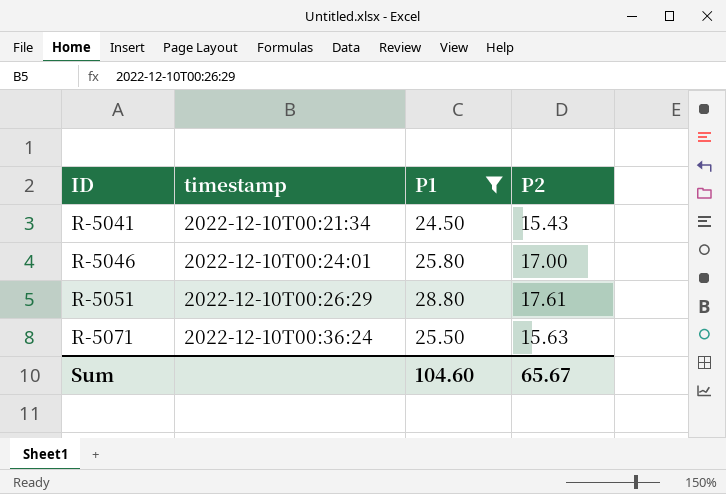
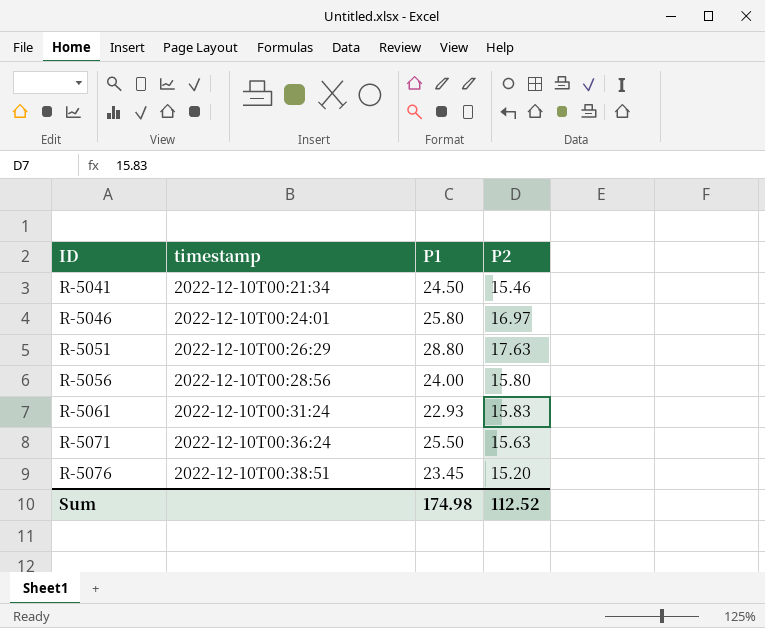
filter: P1 >= 24.50 -> none
R-5041 | P2: 15.43 -> 15.46
R-5046 | P2: 17.00 -> 16.97
R-5051 | P2: 17.61 -> 17.63
Sum | P1: 104.60 -> 174.98
Sum | P2: 65.67 -> 112.52

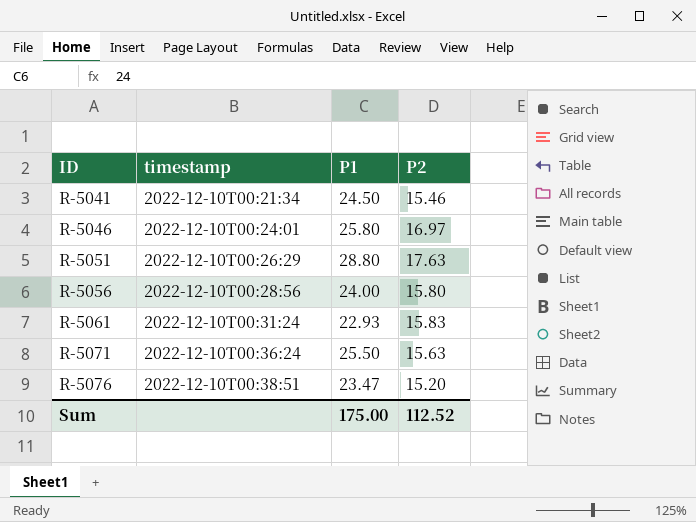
R-5076 | P1: 23.45 -> 23.47
Sum | P1: 174.98 -> 175.00

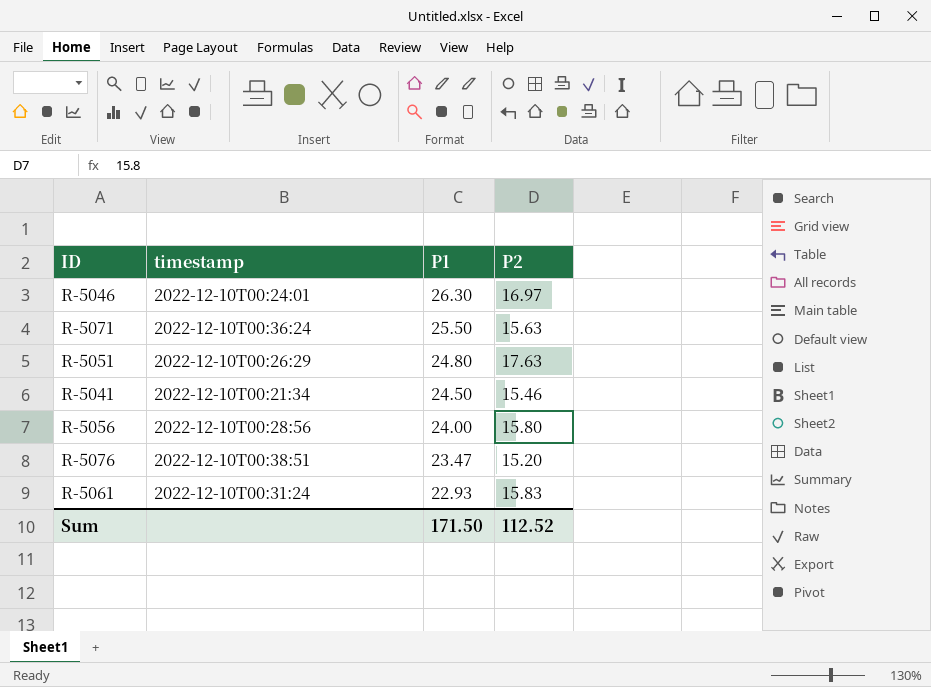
row order: ID ascending -> P1 descending
R-5046 | P1: 25.80 -> 26.30
R-5051 | P1: 28.80 -> 24.80
Sum | P1: 175.00 -> 171.50

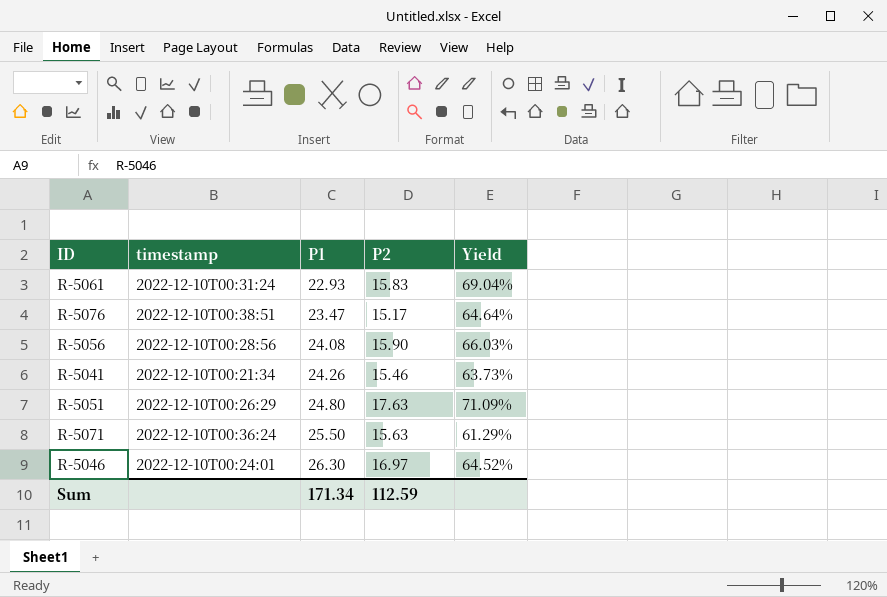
row order: P1 descending -> P1 ascending
column Yield | formula: none -> [P2] / [P1]
R-5076 | P2: 15.20 -> 15.17
R-5056 | P1: 24.00 -> 24.08
R-5056 | P2: 15.80 -> 15.90
R-5041 | P1: 24.50 -> 24.26
Sum | P1: 171.50 -> 171.34
Sum | P2: 112.52 -> 112.59

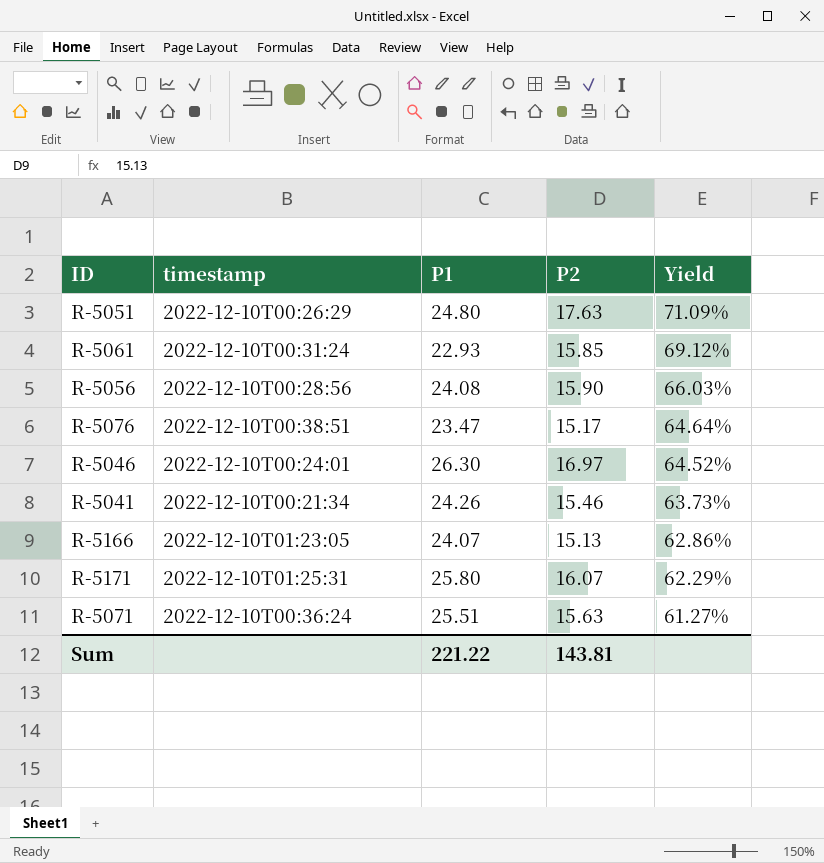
row order: P1 ascending -> Yield descending
R-5061 | P2: 15.83 -> 15.85
R-5061 | Yield: 69.04% -> 69.12%
row R-5166: none -> 2022-12-10T01:23:05 | 24.07 | 15.13 | 62.86%
row R-5171: none -> 2022-12-10T01:25:31 | 25.80 | 16.07 | 62.29%
R-5071 | P1: 25.50 -> 25.51
R-5071 | Yield: 61.29% -> 61.27%
Sum | P1: 171.34 -> 221.22
Sum | P2: 112.59 -> 143.81

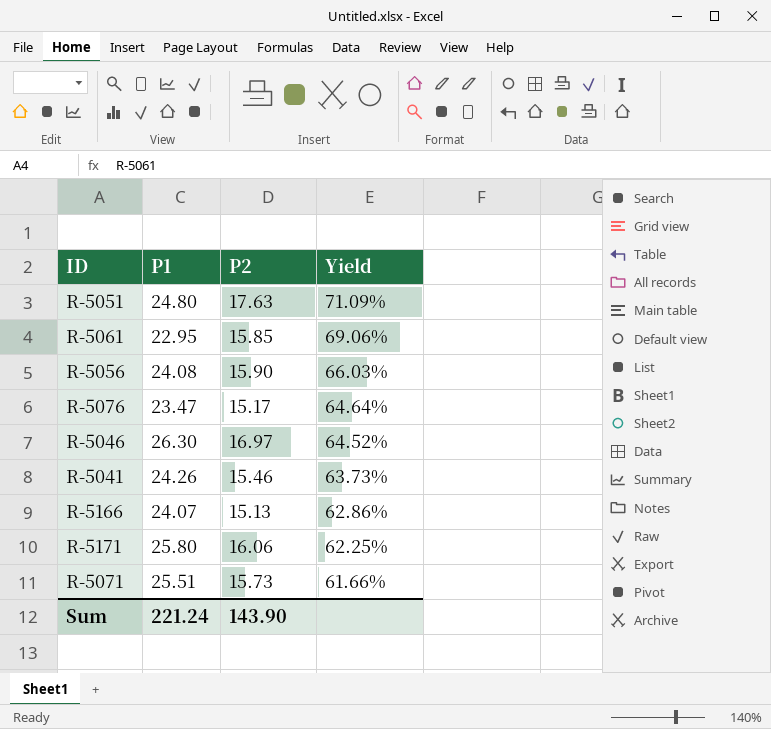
column timestamp | position: 2 -> none
R-5061 | P1: 22.93 -> 22.95
R-5061 | Yield: 69.12% -> 69.06%
R-5171 | P2: 16.07 -> 16.06
R-5171 | Yield: 62.29% -> 62.25%
R-5071 | P2: 15.63 -> 15.73
R-5071 | Yield: 61.27% -> 61.66%
Sum | P1: 221.22 -> 221.24
Sum | P2: 143.81 -> 143.90

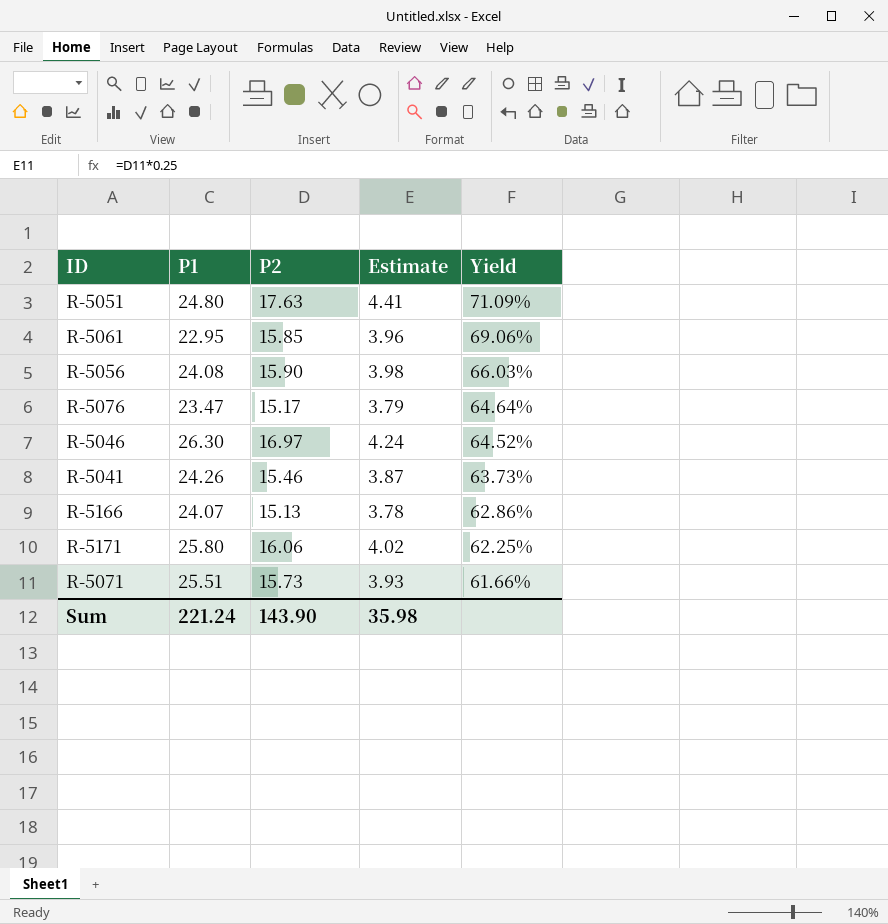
column Estimate | formula: none -> [P2] * 0.25

